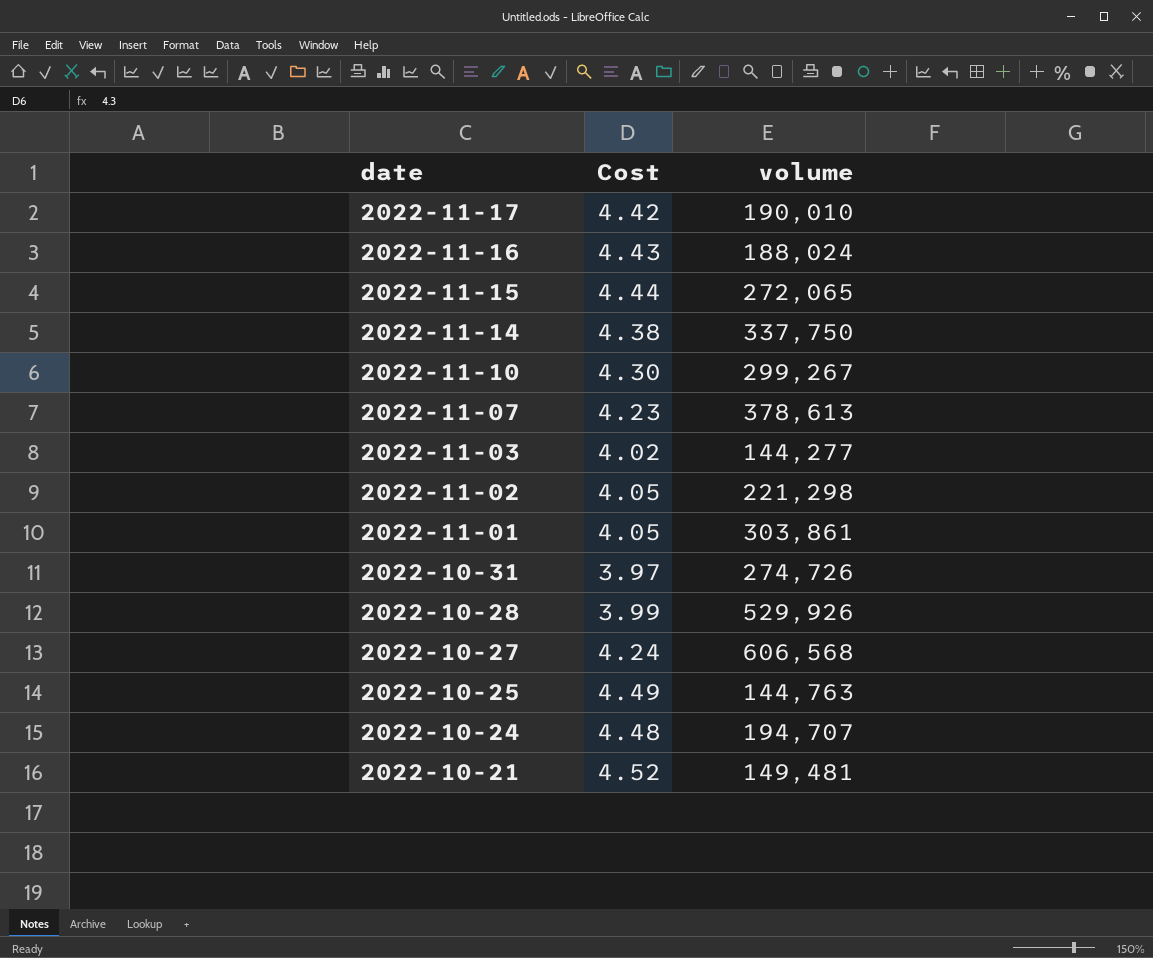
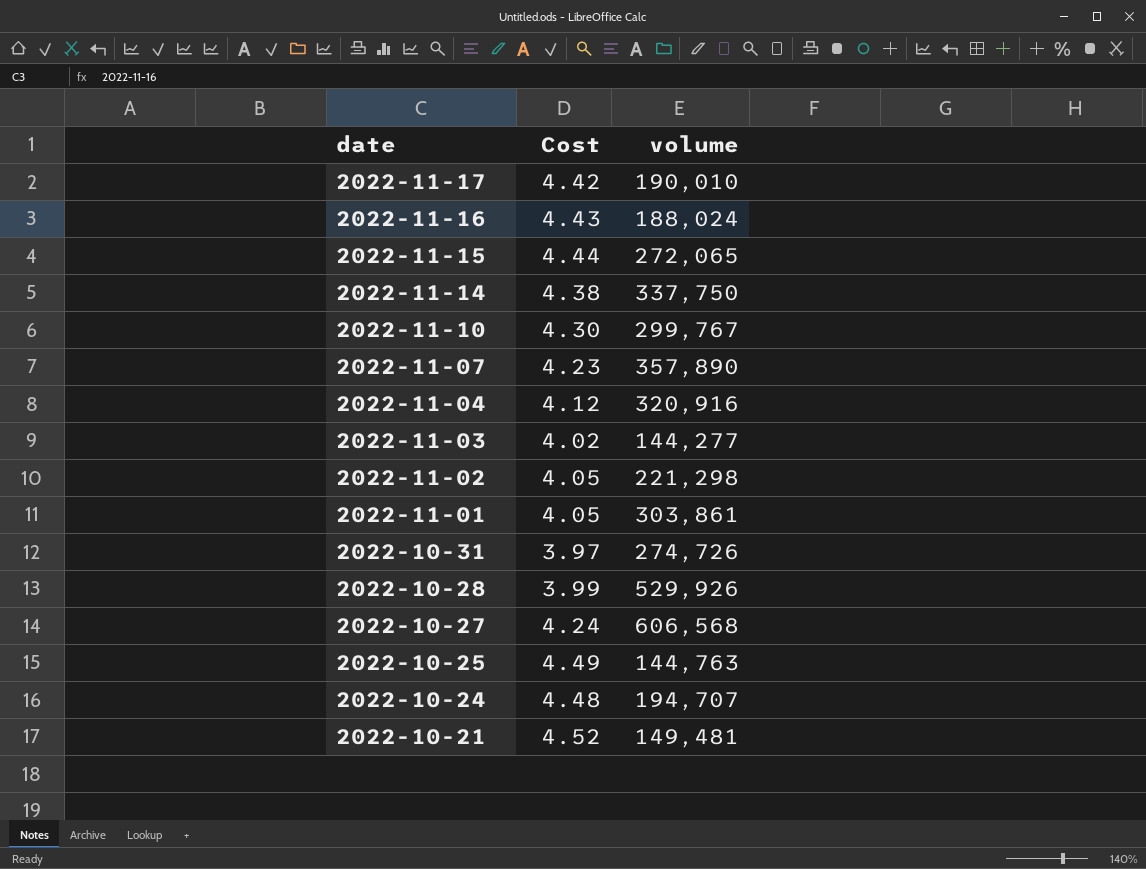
2022-11-10 | volume: 299,267 -> 299,767
2022-11-07 | volume: 378,613 -> 357,890
row 2022-11-04: none -> 4.12 | 320,916

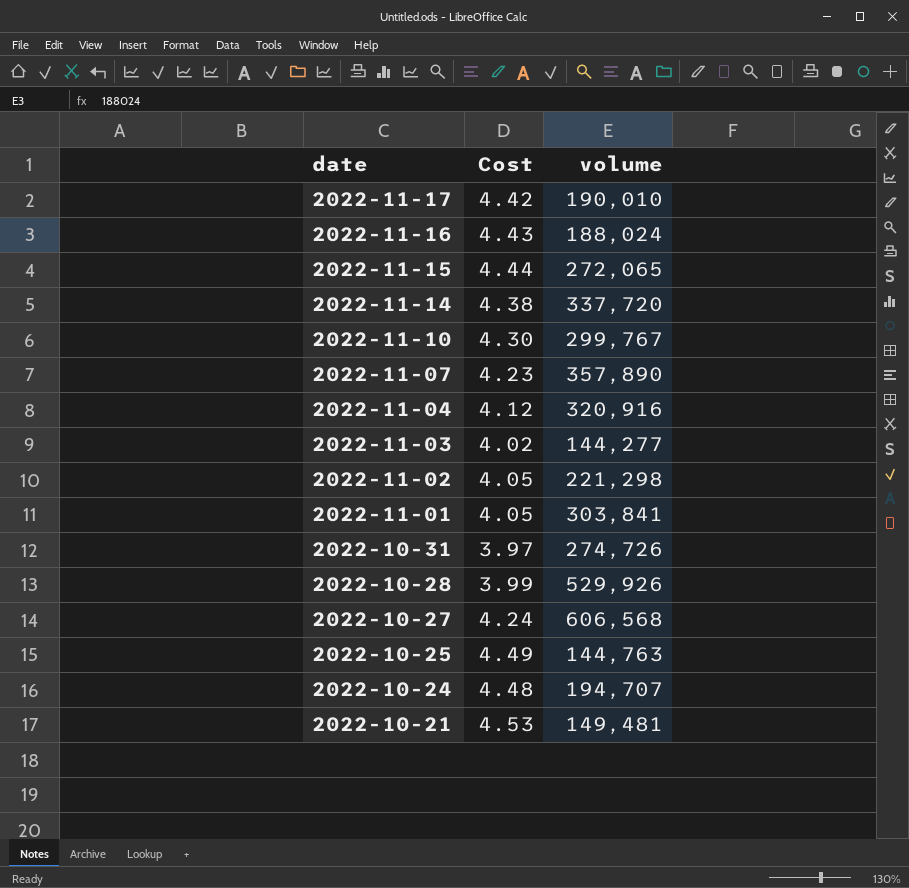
2022-11-14 | volume: 337,750 -> 337,720
2022-11-01 | volume: 303,861 -> 303,841
2022-10-21 | Cost: 4.52 -> 4.53

